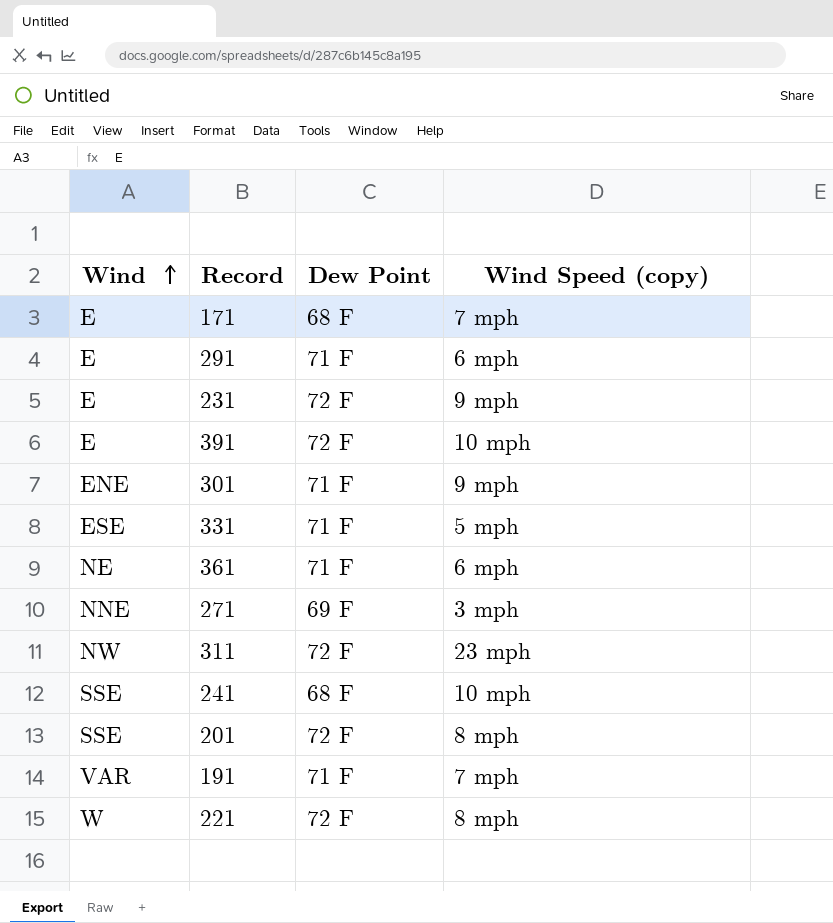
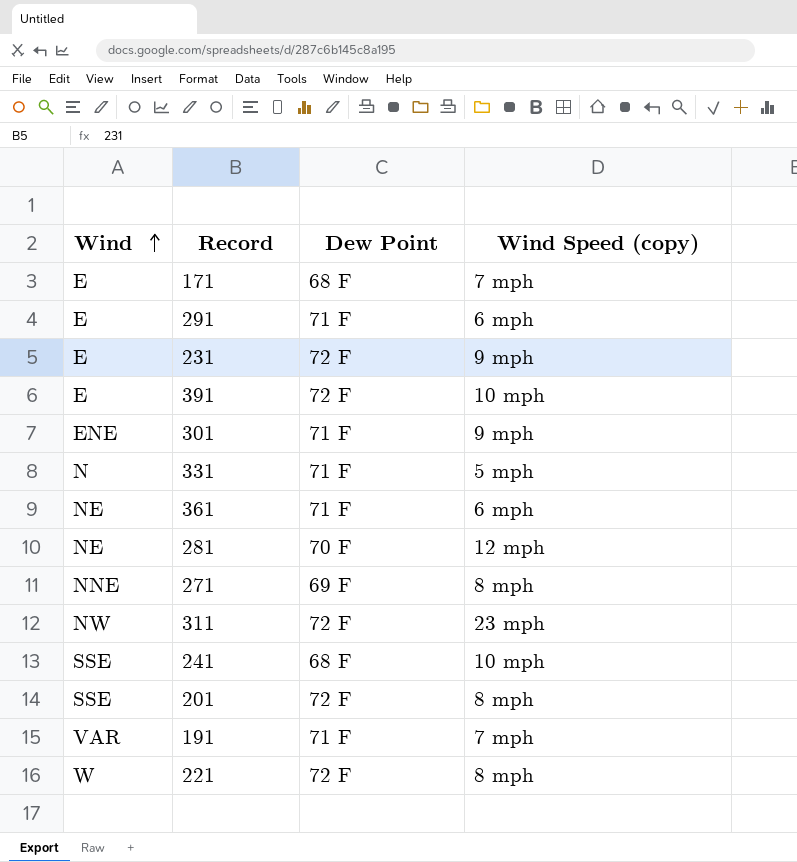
331 | Wind: ESE -> N
row 281: none -> NE | 70 F | 12 mph
271 | Wind Speed (copy): 3 mph -> 8 mph

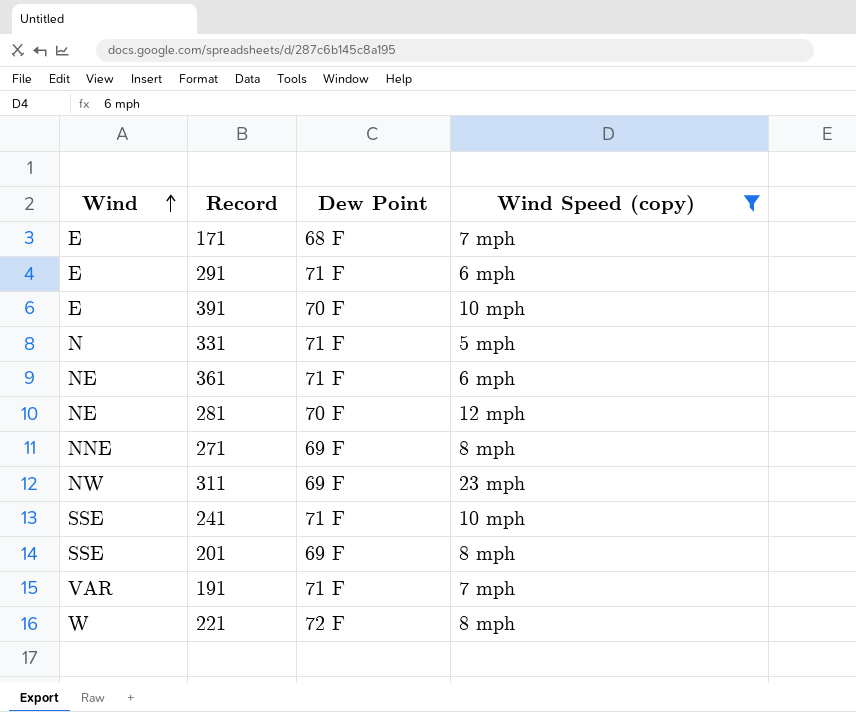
filter: none -> Wind Speed (copy) != 9 mph
391 | Dew Point: 72 F -> 70 F
311 | Dew Point: 72 F -> 69 F
241 | Dew Point: 68 F -> 71 F
201 | Dew Point: 72 F -> 69 F

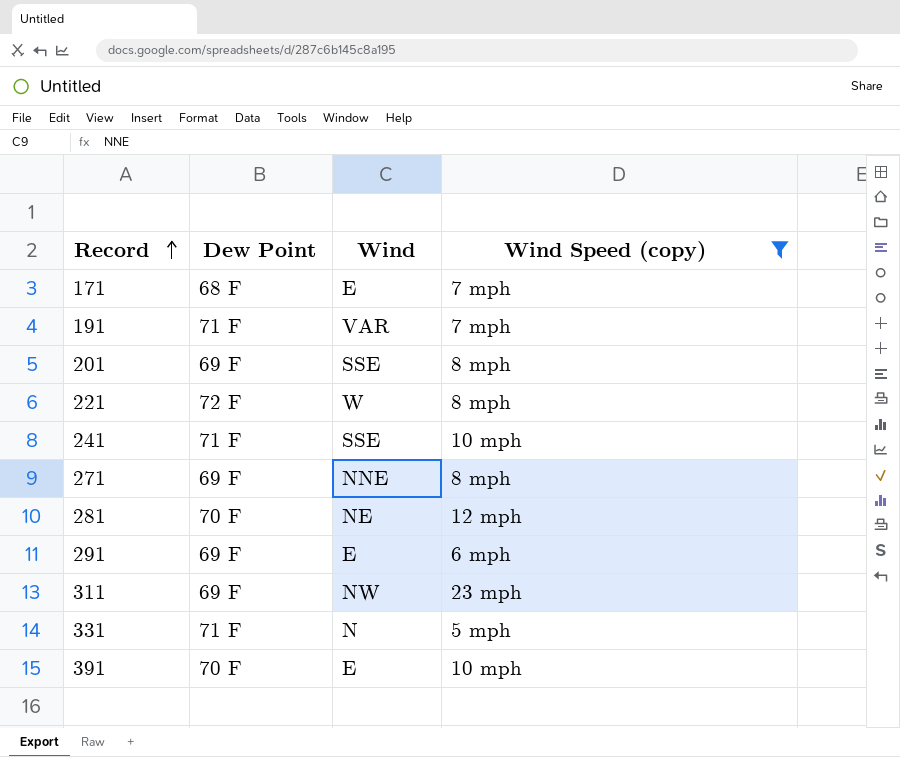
row order: Wind ascending -> Record ascending
column Wind | position: 1 -> 3
row 361: NE | 71 F | 6 mph -> none
291 | Dew Point: 71 F -> 69 F

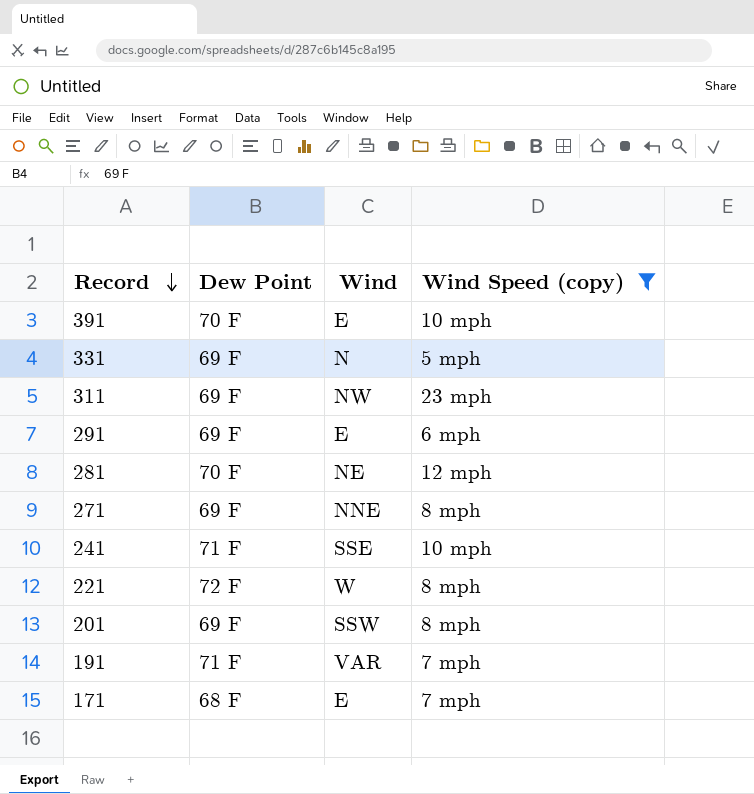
row order: Record ascending -> Record descending
331 | Dew Point: 71 F -> 69 F
201 | Wind: SSE -> SSW

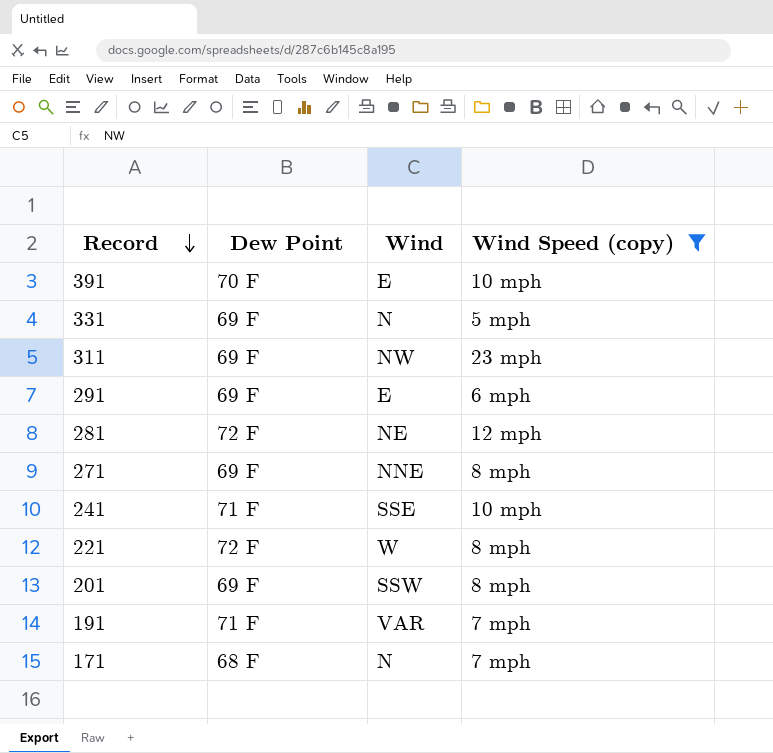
281 | Dew Point: 70 F -> 72 F
171 | Wind: E -> N

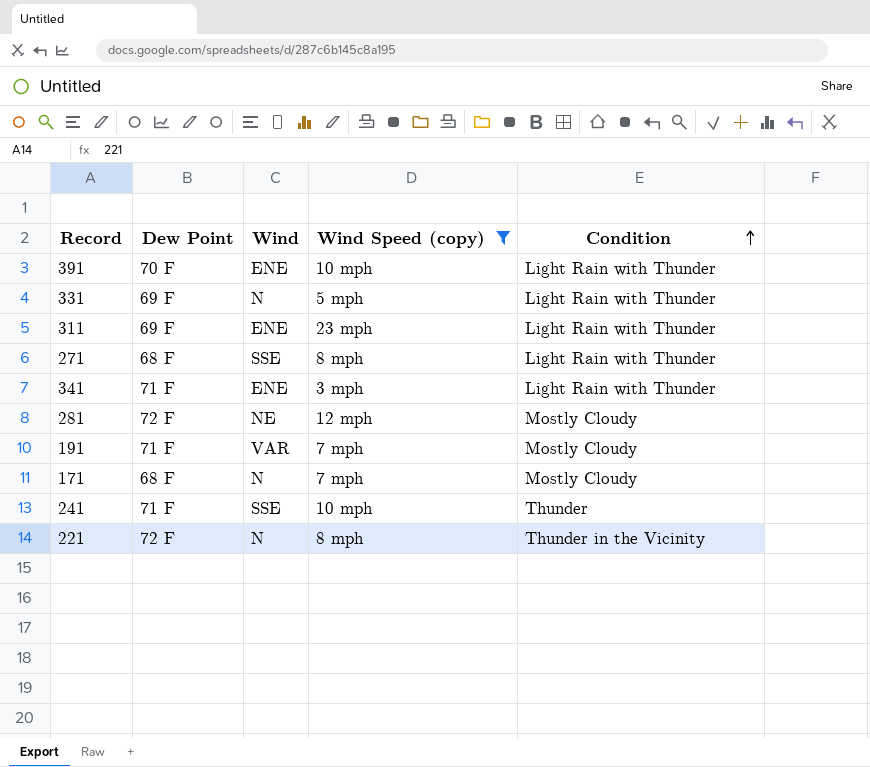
row order: Record descending -> Condition ascending
column Condition | position: none -> 5
row 291: 69 F | E | 6 mph -> none
row 201: 69 F | SSW | 8 mph -> none
391 | Wind: E -> ENE
311 | Wind: NW -> ENE
271 | Dew Point: 69 F -> 68 F
271 | Wind: NNE -> SSE
row 341: none -> 71 F | ENE | 3 mph | Light Rain with Thunder
221 | Wind: W -> N

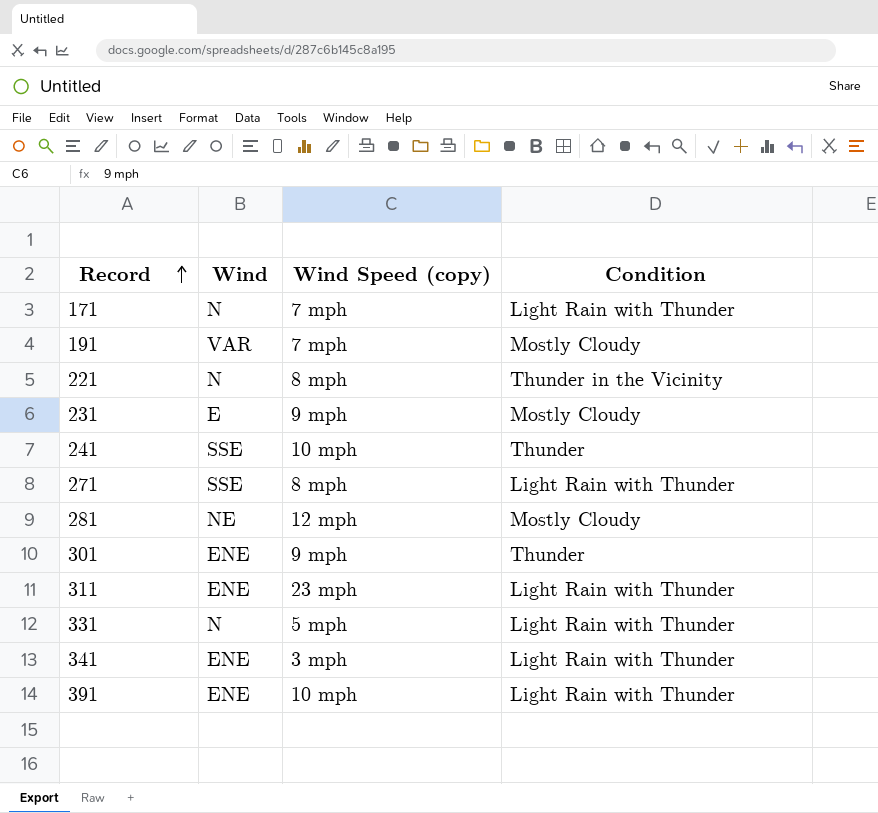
filter: Wind Speed (copy) != 9 mph -> none
row order: Condition ascending -> Record ascending
column Dew Point | position: 2 -> none
171 | Condition: Mostly Cloudy -> Light Rain with Thunder

